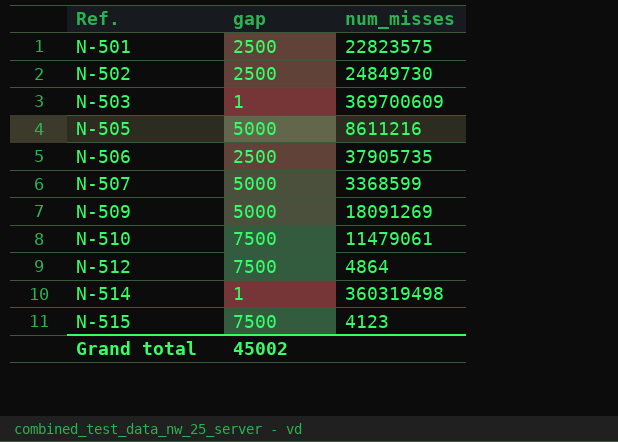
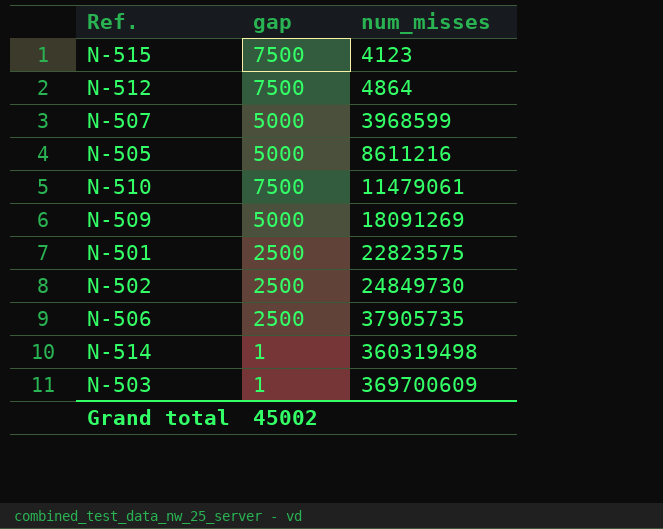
row order: Ref. ascending -> num_misses ascending
N-507 | num_misses: 3368599 -> 3968599

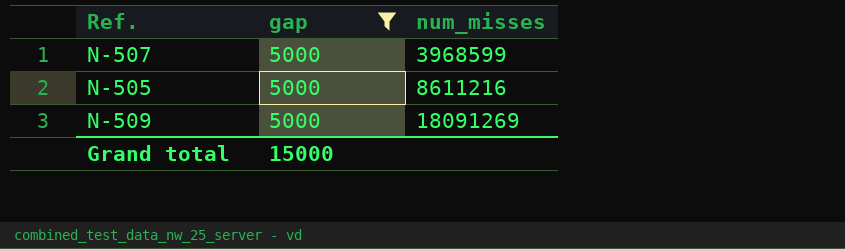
filter: none -> gap = 5000
Grand total | gap: 45002 -> 15000

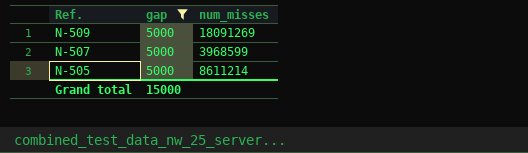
row order: num_misses ascending -> Ref. descending
N-505 | num_misses: 8611216 -> 8611214

